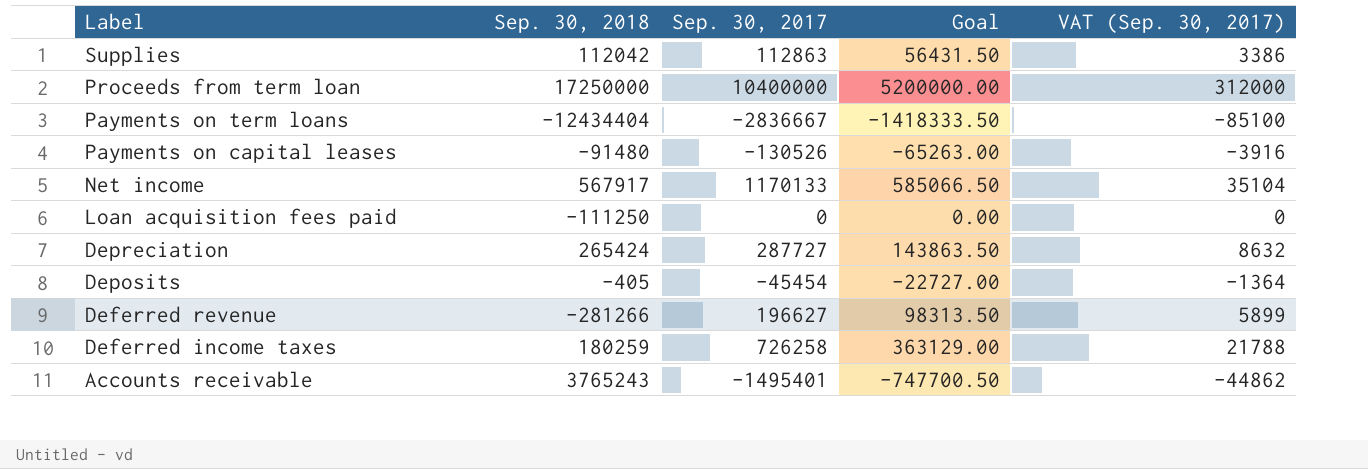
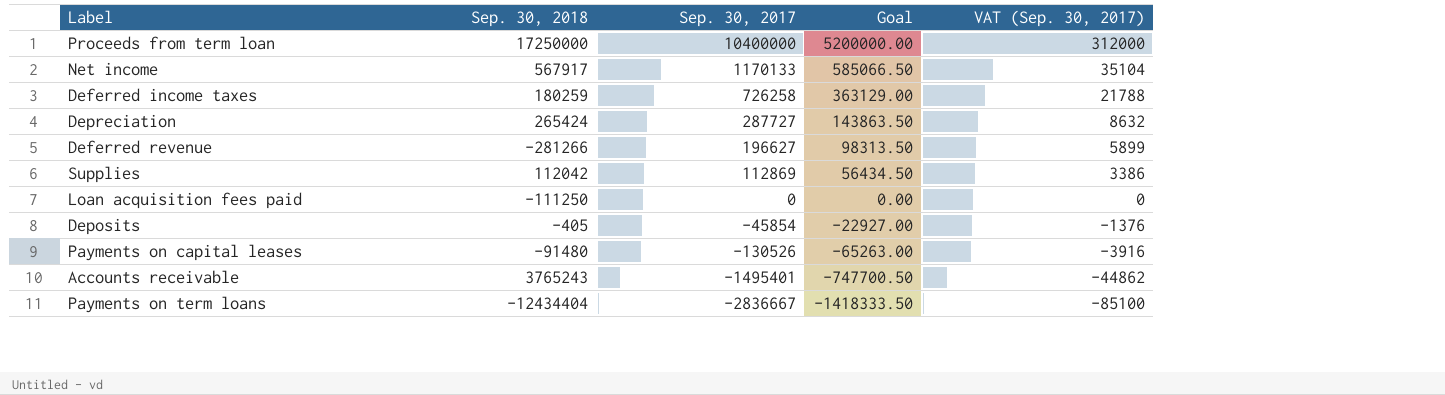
row order: Label descending -> Sep. 30, 2017 descending
Supplies | Sep. 30, 2017: 112863 -> 112869
Supplies | Goal: 56431.50 -> 56434.50
Deposits | Sep. 30, 2017: -45454 -> -45854
Deposits | Goal: -22727.00 -> -22927.00
Deposits | VAT (Sep. 30, 2017): -1364 -> -1376

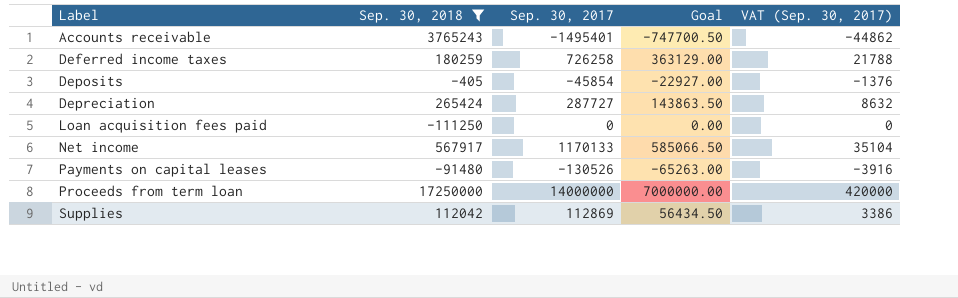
filter: none -> Sep. 30, 2018 >= -111250
row order: Sep. 30, 2017 descending -> Label ascending
Proceeds from term loan | Sep. 30, 2017: 10400000 -> 14000000
Proceeds from term loan | Goal: 5200000.00 -> 7000000.00
Proceeds from term loan | VAT (Sep. 30, 2017): 312000 -> 420000

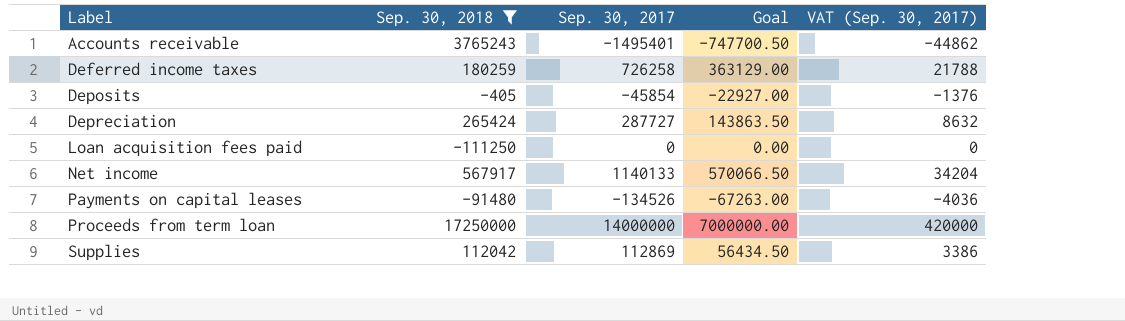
Net income | Sep. 30, 2017: 1170133 -> 1140133
Net income | Goal: 585066.50 -> 570066.50
Net income | VAT (Sep. 30, 2017): 35104 -> 34204
Payments on capital leases | Sep. 30, 2017: -130526 -> -134526
Payments on capital leases | Goal: -65263.00 -> -67263.00
Payments on capital leases | VAT (Sep. 30, 2017): -3916 -> -4036

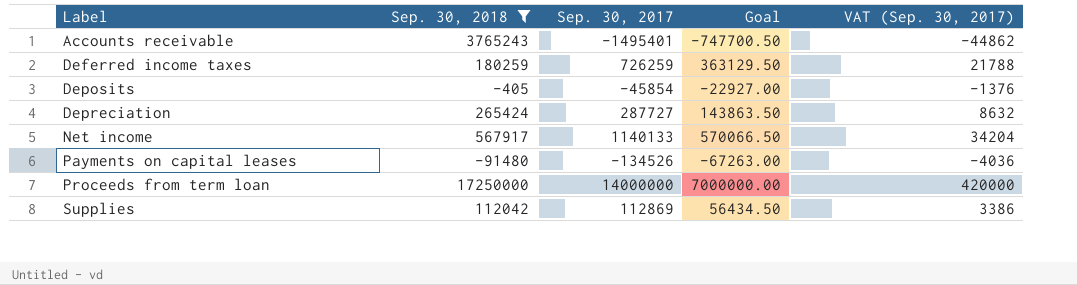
row Loan acquisition fees paid: -111250 | 0 | 0.00 | 0 -> none
Deferred income taxes | Sep. 30, 2017: 726258 -> 726259
Deferred income taxes | Goal: 363129.00 -> 363129.50

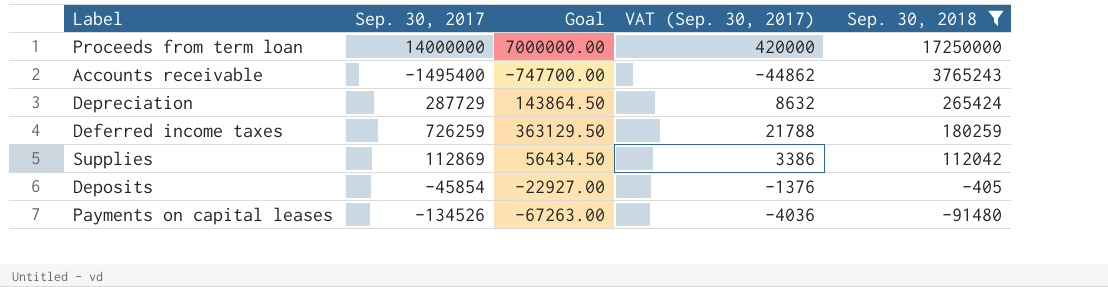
row order: Label ascending -> Sep. 30, 2018 descending
column Sep. 30, 2018 | position: 2 -> 5
row Net income: 567917 | 1140133 | 570066.50 | 34204 -> none
Accounts receivable | Sep. 30, 2017: -1495401 -> -1495400
Accounts receivable | Goal: -747700.50 -> -747700.00
Depreciation | Sep. 30, 2017: 287727 -> 287729
Depreciation | Goal: 143863.50 -> 143864.50

